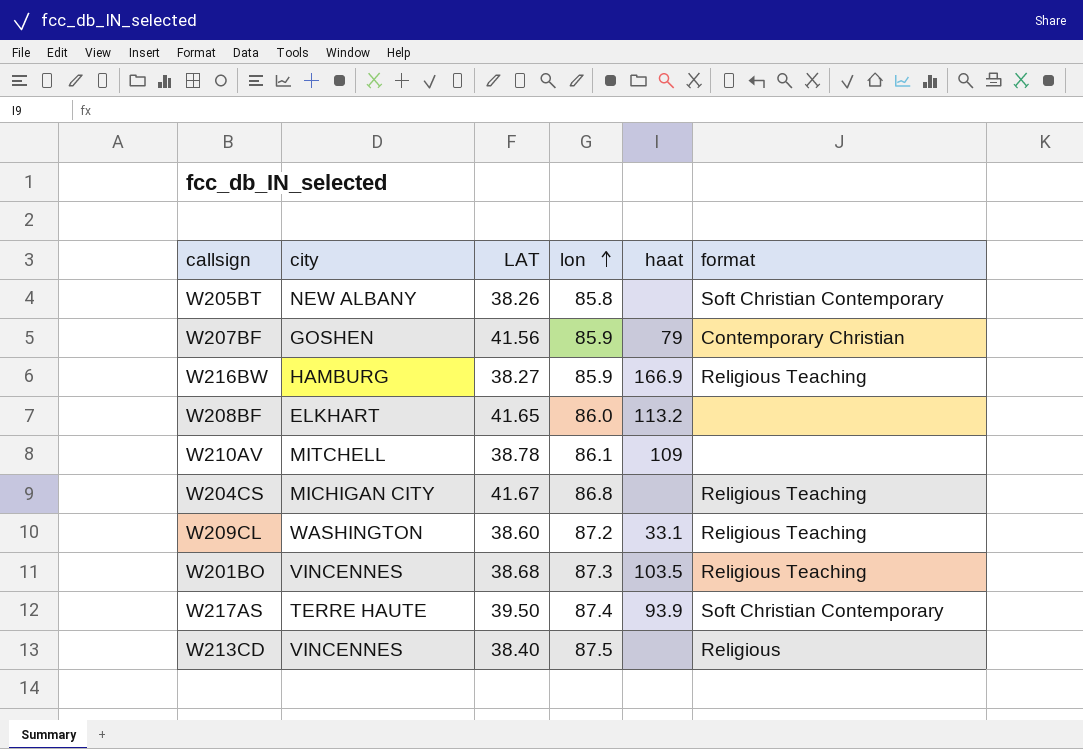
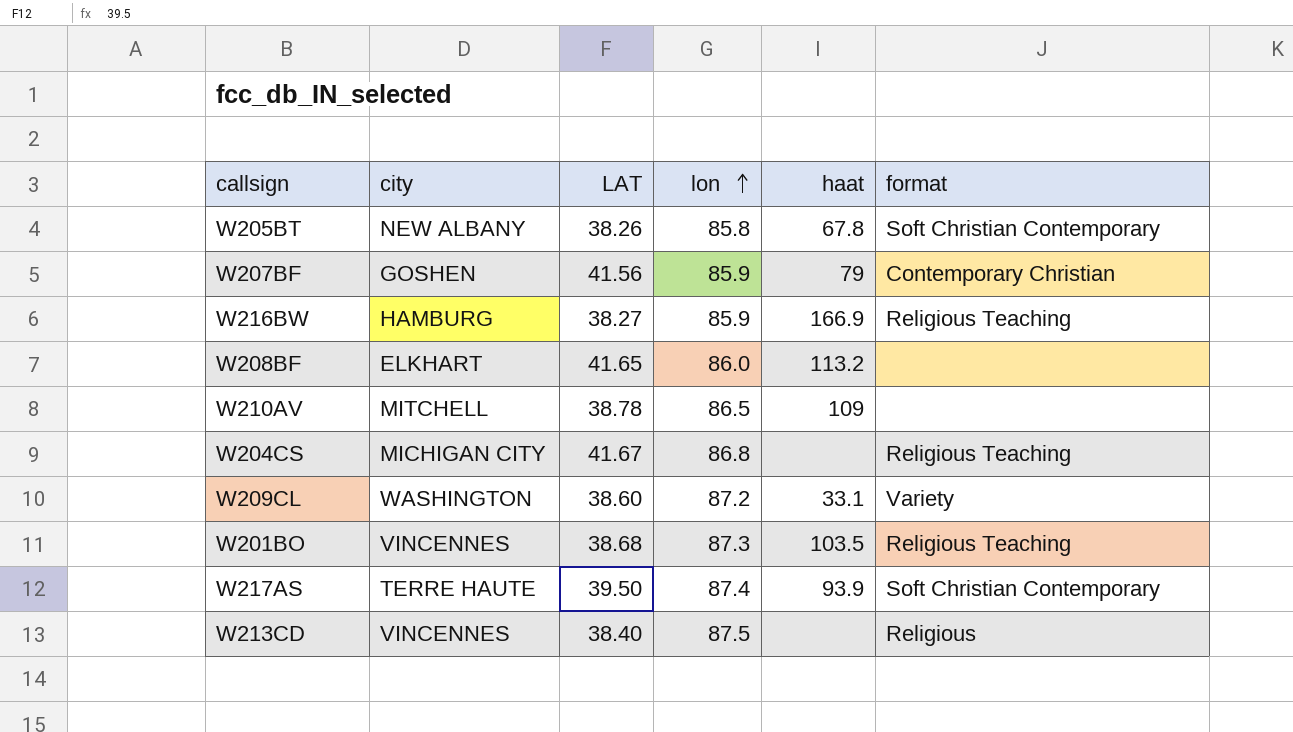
W205BT | haat: none -> 67.8
W210AV | lon: 86.1 -> 86.5
W209CL | format: Religious Teaching -> Variety

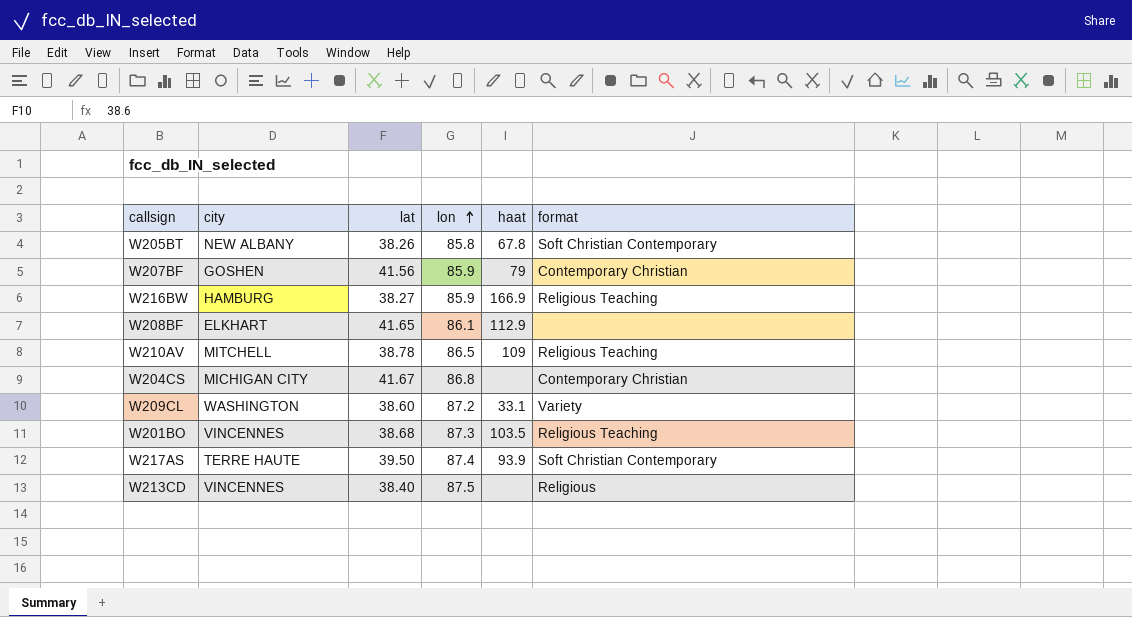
column name: LAT -> lat
W208BF | lon: 86.0 -> 86.1
W208BF | haat: 113.2 -> 112.9
W210AV | format: none -> Religious Teaching
W204CS | format: Religious Teaching -> Contemporary Christian

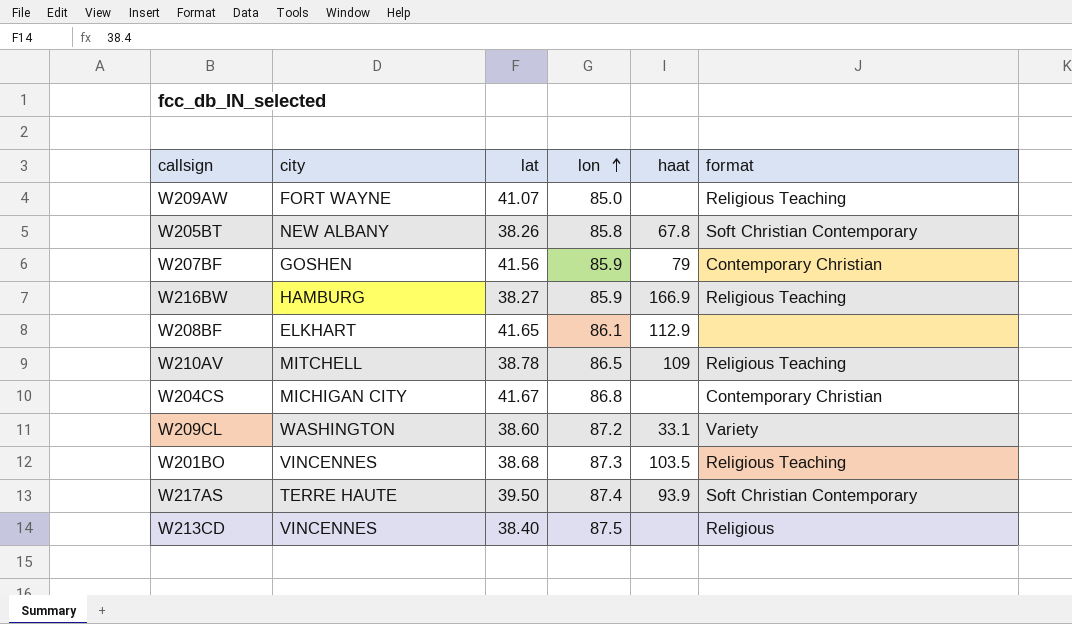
row W209AW: none -> FORT WAYNE | 41.07 | 85.0 | none | Religious Teaching

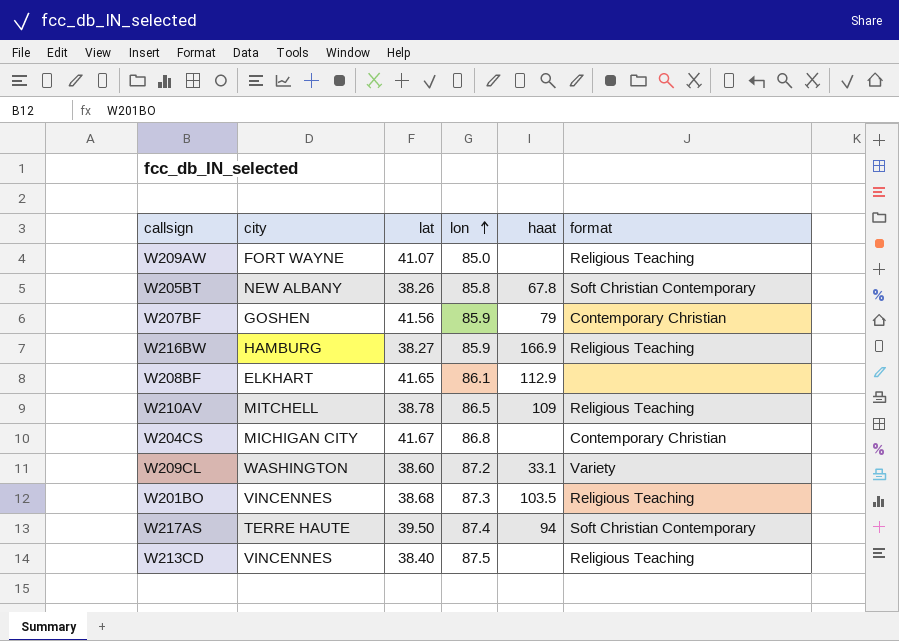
W217AS | haat: 93.9 -> 94
W213CD | format: Religious -> Religious Teaching

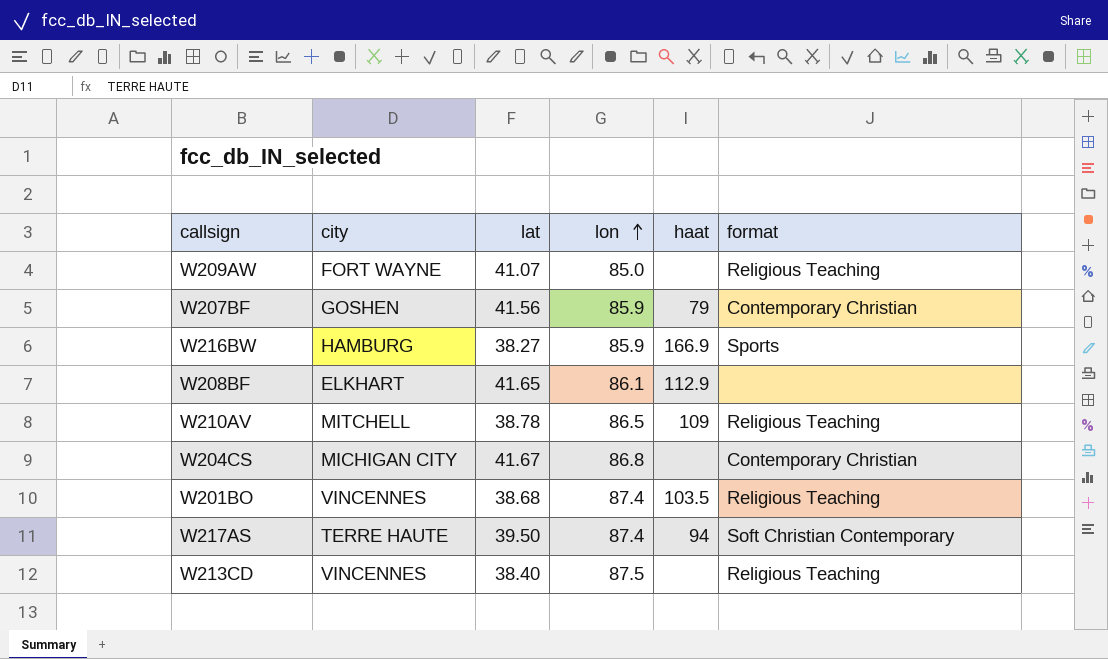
row W205BT: NEW ALBANY | 38.26 | 85.8 | 67.8 | Soft Christian Contemporary -> none
row W209CL: WASHINGTON | 38.60 | 87.2 | 33.1 | Variety -> none
W216BW | format: Religious Teaching -> Sports
W201BO | lon: 87.3 -> 87.4

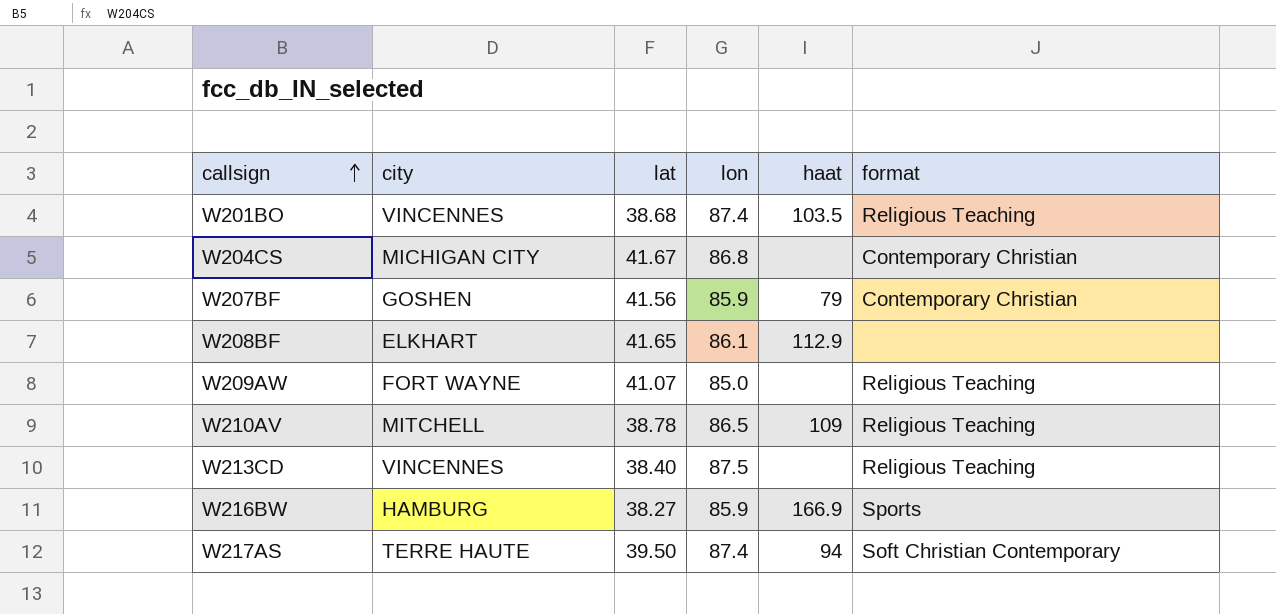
row order: lon ascending -> callsign ascending

